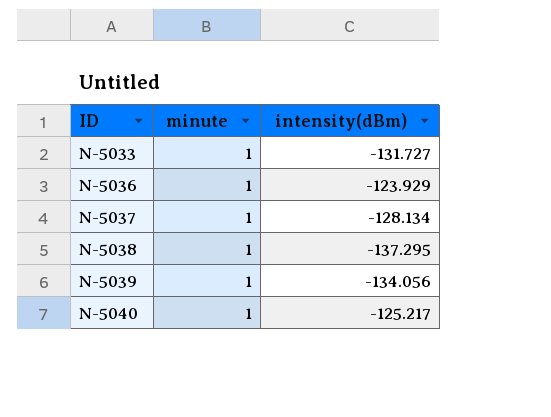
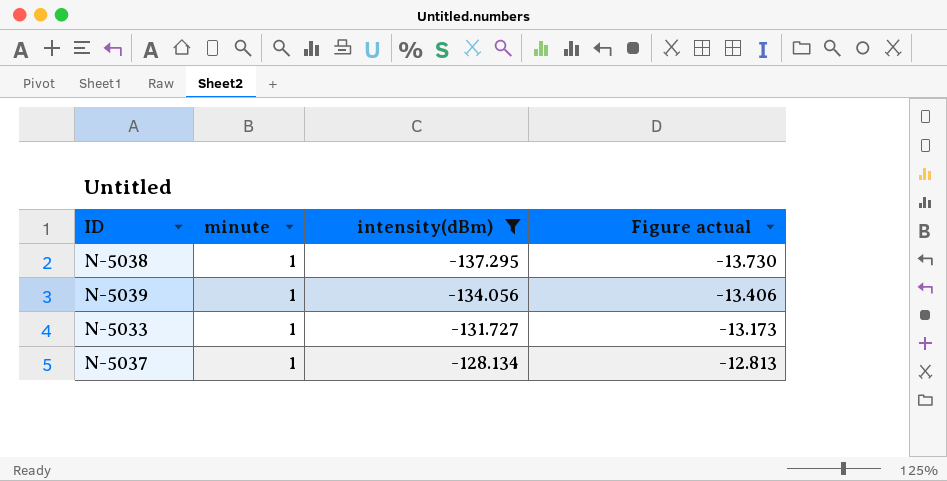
filter: none -> intensity(dBm) <= -128.134
row order: ID ascending -> intensity(dBm) ascending
column Figure actual | formula: none -> [intensity(dBm)] * 0.1

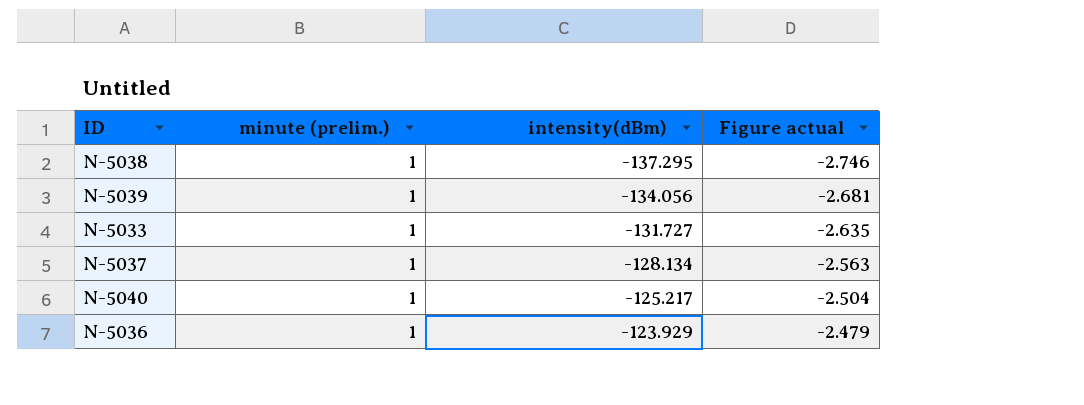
filter: intensity(dBm) <= -128.134 -> none
column name: minute -> minute (prelim.)
column Figure actual | formula: [intensity(dBm)] * 0.1 -> [intensity(dBm)] * 0.02

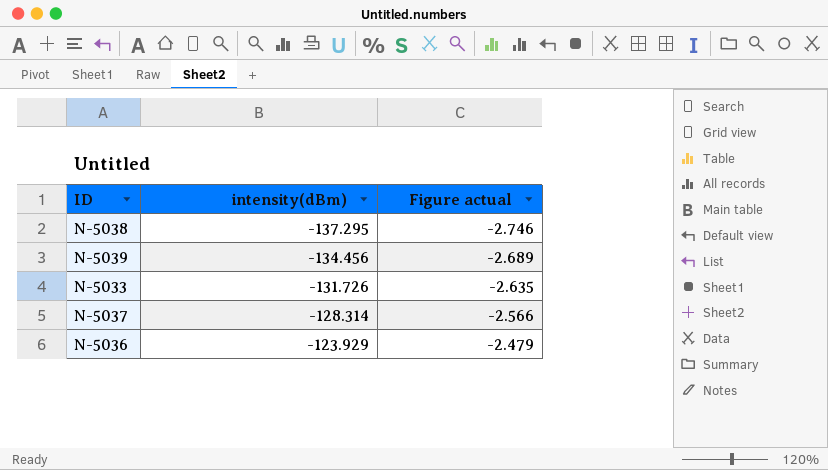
column minute (prelim.) | position: 2 -> none
row N-5040: 1 | -125.217 | -2.504 -> none
N-5039 | intensity(dBm): -134.056 -> -134.456
N-5039 | Figure actual: -2.681 -> -2.689
N-5033 | intensity(dBm): -131.727 -> -131.726
N-5037 | intensity(dBm): -128.134 -> -128.314
N-5037 | Figure actual: -2.563 -> -2.566

